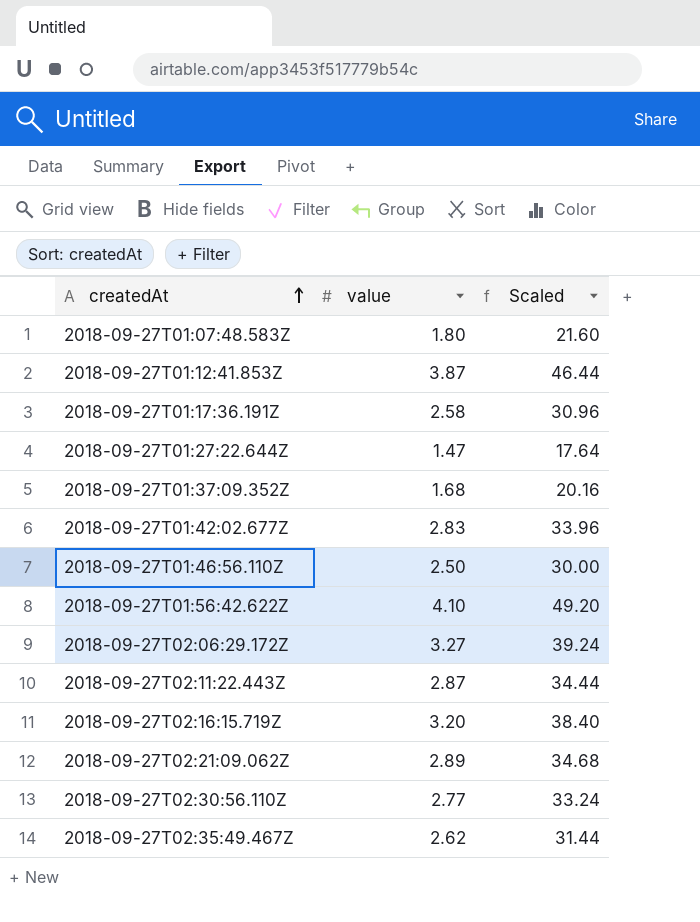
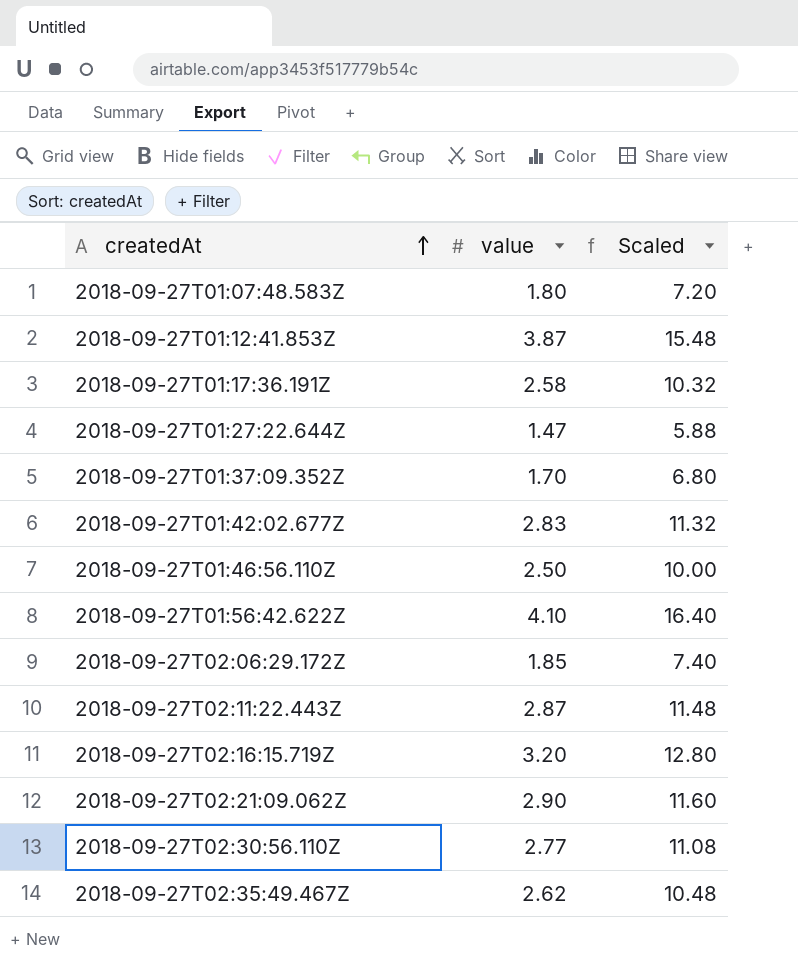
column Scaled | formula: [value] * 12 -> [value] * 4
2018-09-27T01:37:09.352Z | value: 1.68 -> 1.70
2018-09-27T02:06:29.172Z | value: 3.27 -> 1.85
2018-09-27T02:21:09.062Z | value: 2.89 -> 2.90

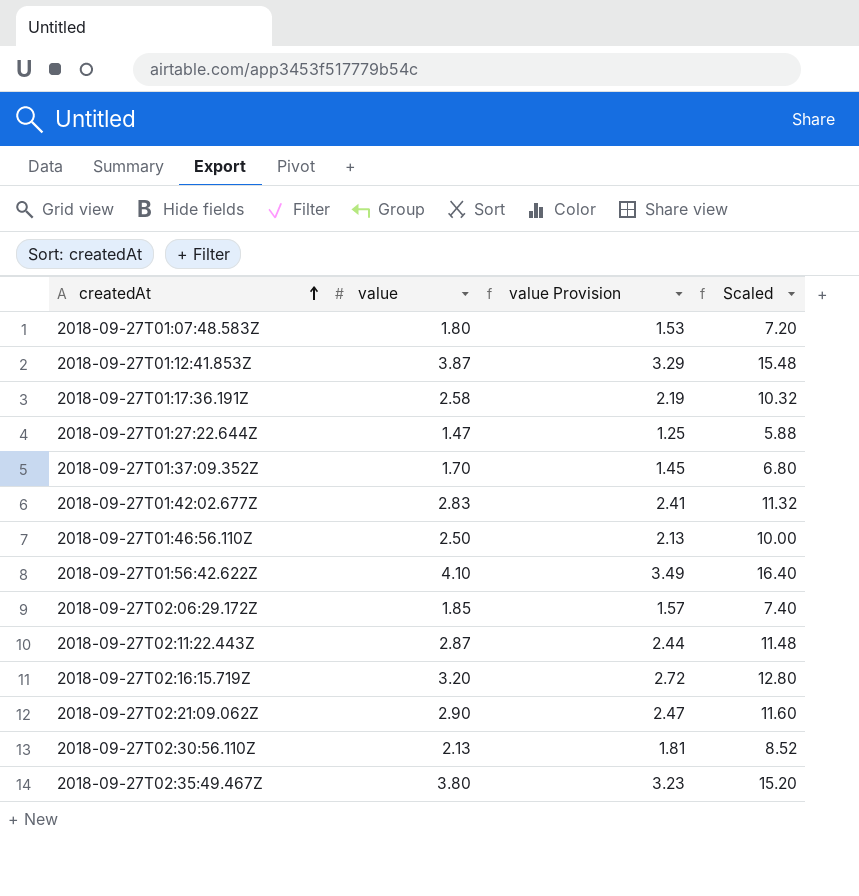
column value Provision | formula: none -> [value] * 0.85
2018-09-27T02:30:56.110Z | value: 2.77 -> 2.13
2018-09-27T02:30:56.110Z | Scaled: 11.08 -> 8.52
2018-09-27T02:35:49.467Z | value: 2.62 -> 3.80
2018-09-27T02:35:49.467Z | Scaled: 10.48 -> 15.20

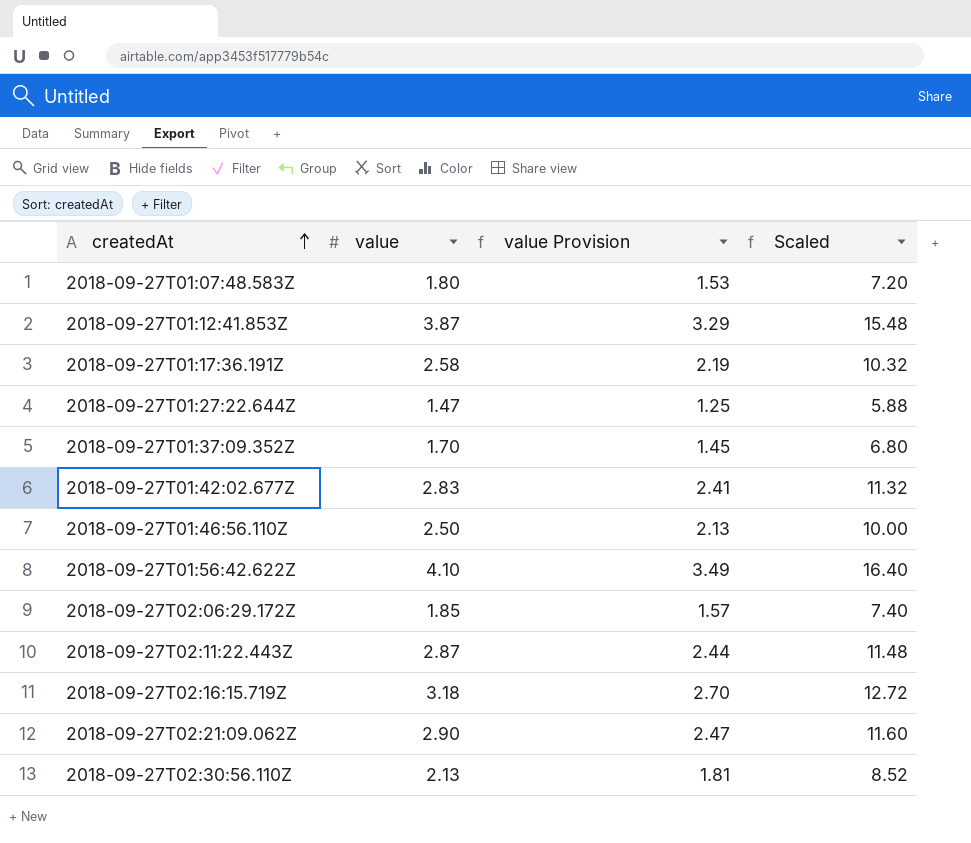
row 2018-09-27T02:35:49.467Z: 3.80 | 3.23 | 15.20 -> none
2018-09-27T02:16:15.719Z | value: 3.20 -> 3.18
2018-09-27T02:16:15.719Z | value Provision: 2.72 -> 2.70
2018-09-27T02:16:15.719Z | Scaled: 12.80 -> 12.72

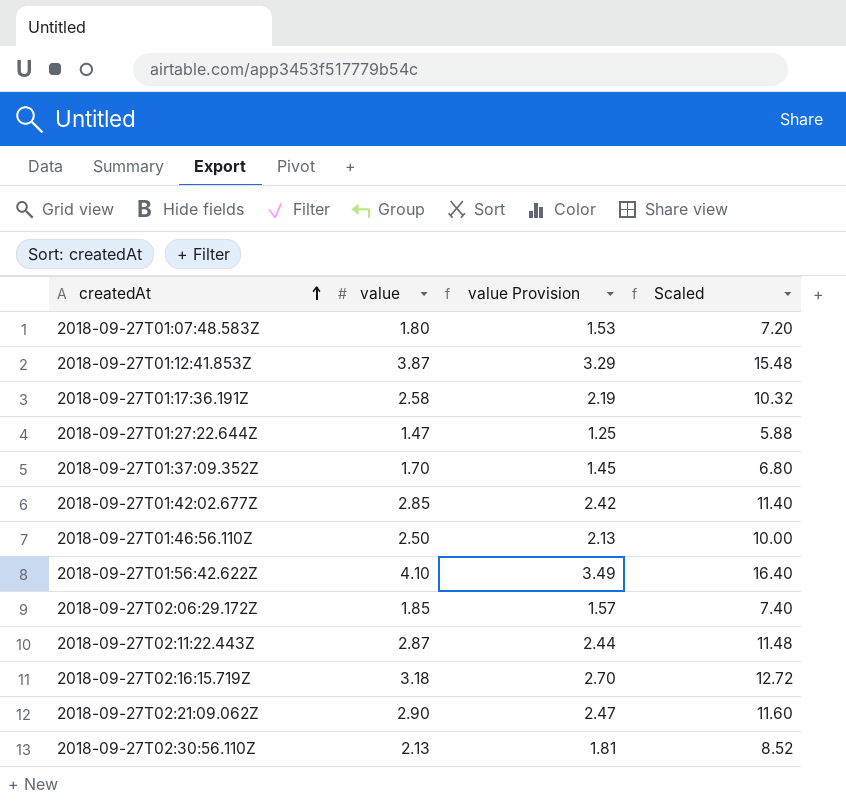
2018-09-27T01:42:02.677Z | value: 2.83 -> 2.85
2018-09-27T01:42:02.677Z | value Provision: 2.41 -> 2.42
2018-09-27T01:42:02.677Z | Scaled: 11.32 -> 11.40

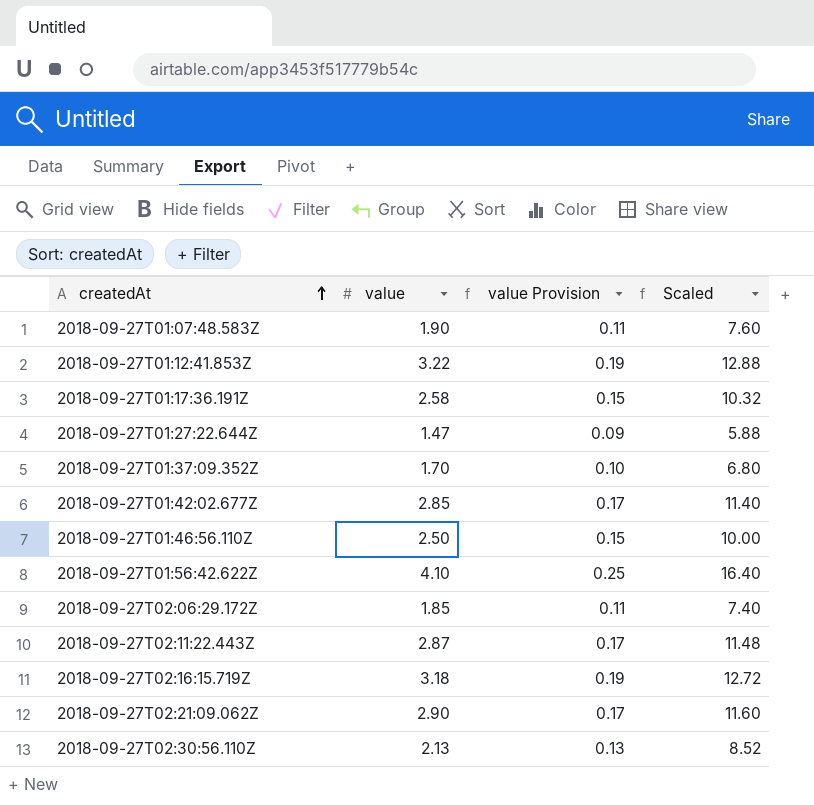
column value Provision | formula: [value] * 0.85 -> [value] * 0.06
2018-09-27T01:07:48.583Z | value: 1.80 -> 1.90
2018-09-27T01:07:48.583Z | Scaled: 7.20 -> 7.60
2018-09-27T01:12:41.853Z | value: 3.87 -> 3.22
2018-09-27T01:12:41.853Z | Scaled: 15.48 -> 12.88

